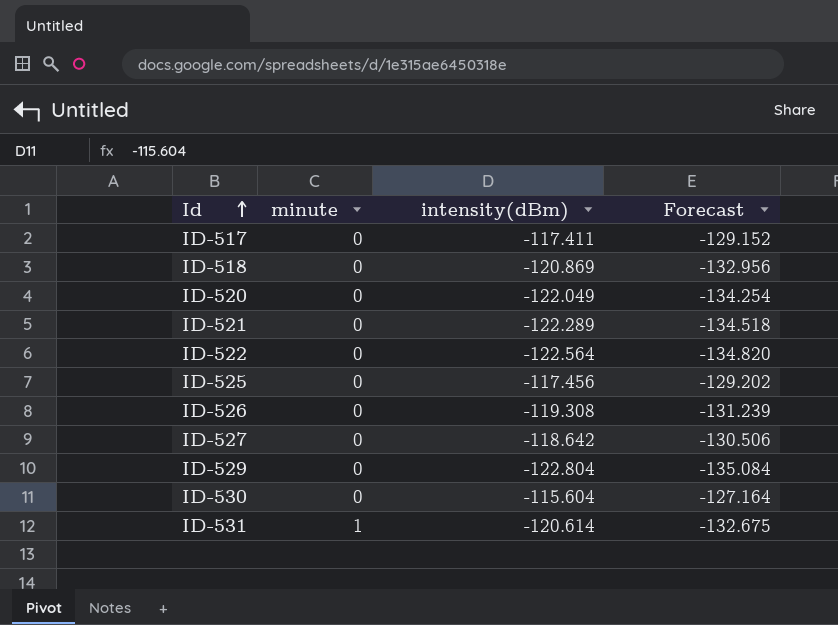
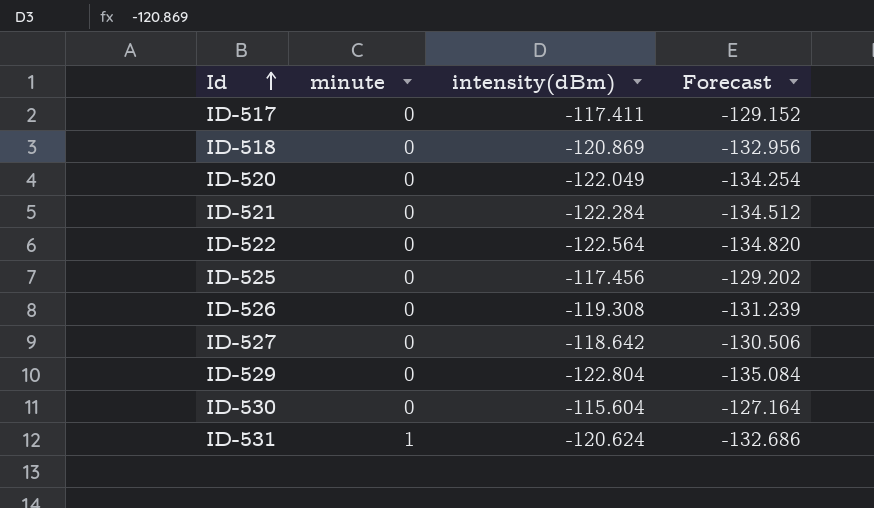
ID-521 | intensity(dBm): -122.289 -> -122.284
ID-521 | Forecast: -134.518 -> -134.512
ID-531 | intensity(dBm): -120.614 -> -120.624
ID-531 | Forecast: -132.675 -> -132.686

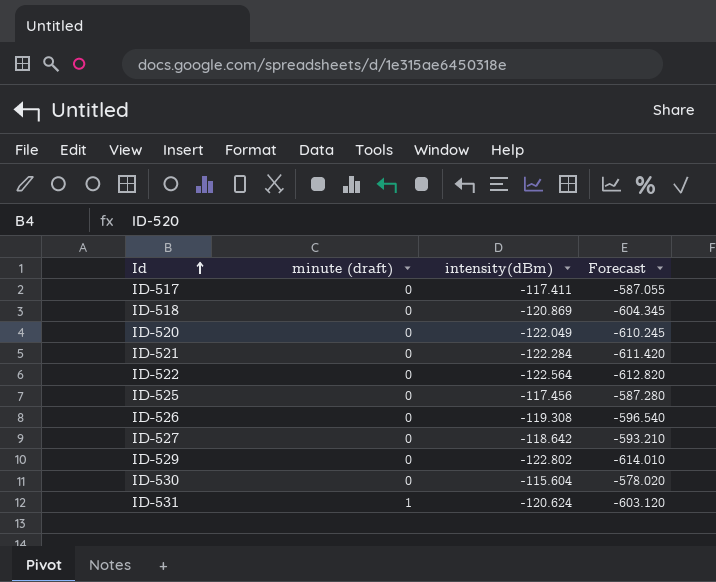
column name: minute -> minute (draft)
column Forecast | formula: [intensity(dBm)] * 1.1 -> [intensity(dBm)] * 5
ID-529 | intensity(dBm): -122.804 -> -122.802

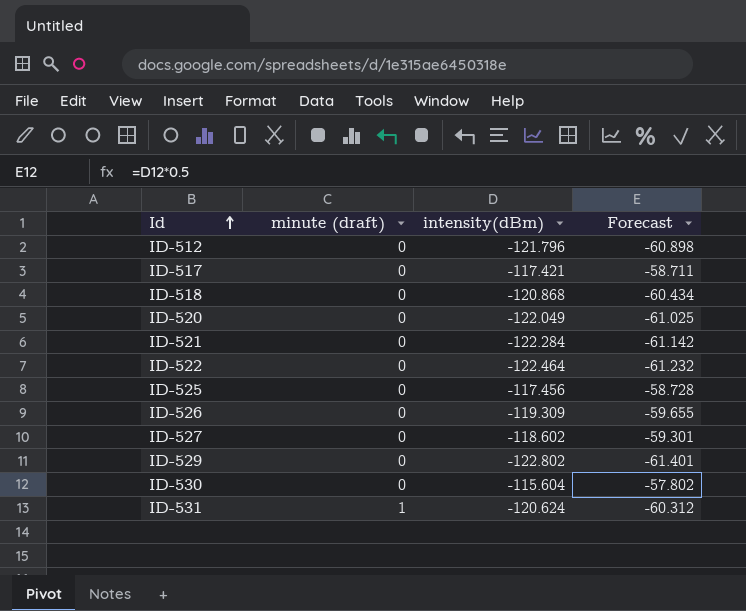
column Forecast | formula: [intensity(dBm)] * 5 -> [intensity(dBm)] * 0.5
row ID-512: none -> 0 | -121.796 | -60.898
ID-517 | intensity(dBm): -117.411 -> -117.421
ID-518 | intensity(dBm): -120.869 -> -120.868
ID-522 | intensity(dBm): -122.564 -> -122.464
ID-526 | intensity(dBm): -119.308 -> -119.309
ID-527 | intensity(dBm): -118.642 -> -118.602

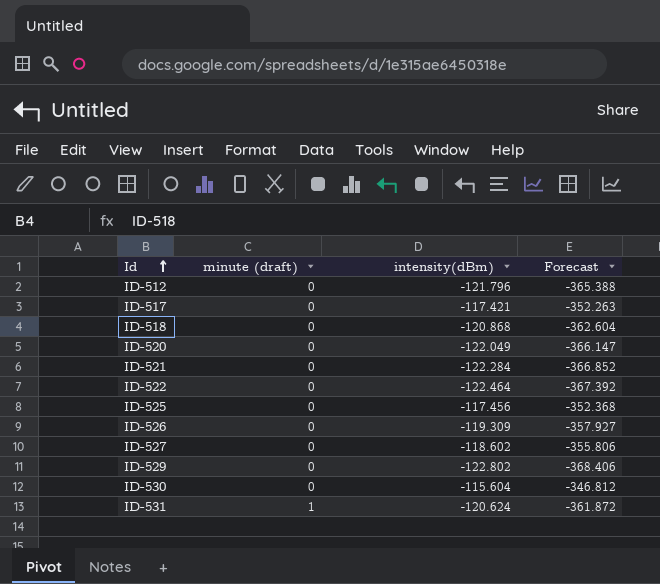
column Forecast | formula: [intensity(dBm)] * 0.5 -> [intensity(dBm)] * 3

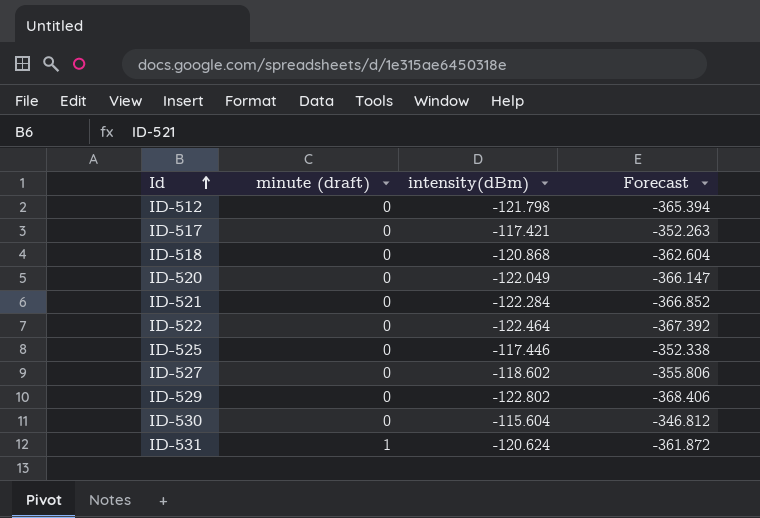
row ID-526: 0 | -119.309 | -357.927 -> none
ID-512 | intensity(dBm): -121.796 -> -121.798
ID-512 | Forecast: -365.388 -> -365.394
ID-525 | intensity(dBm): -117.456 -> -117.446
ID-525 | Forecast: -352.368 -> -352.338

